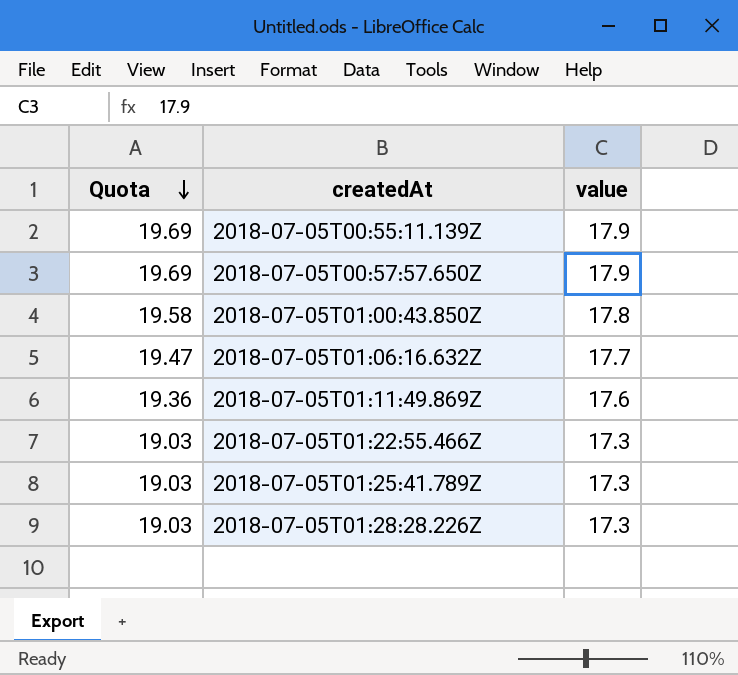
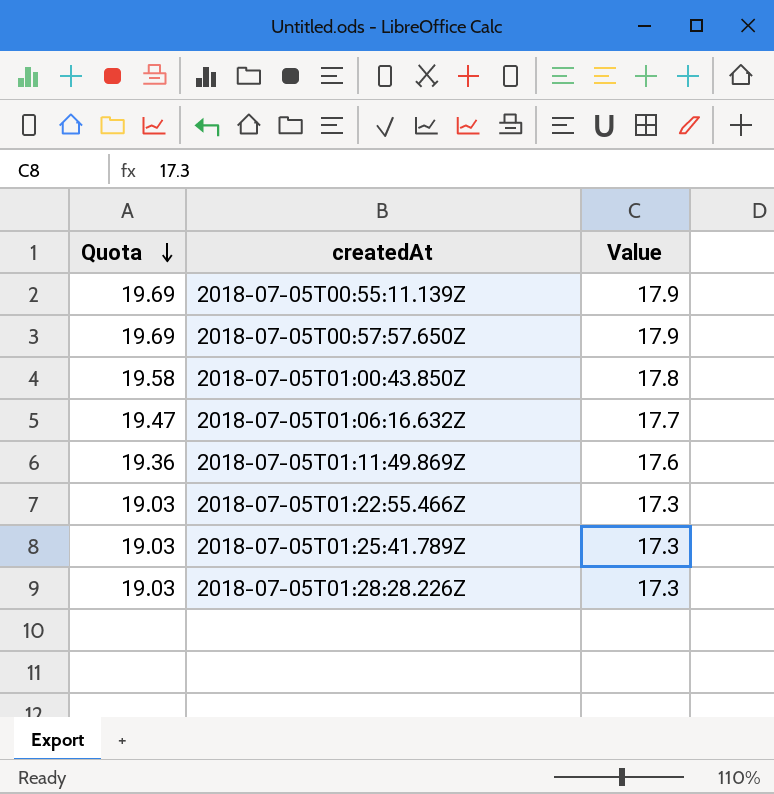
column name: value -> Value

